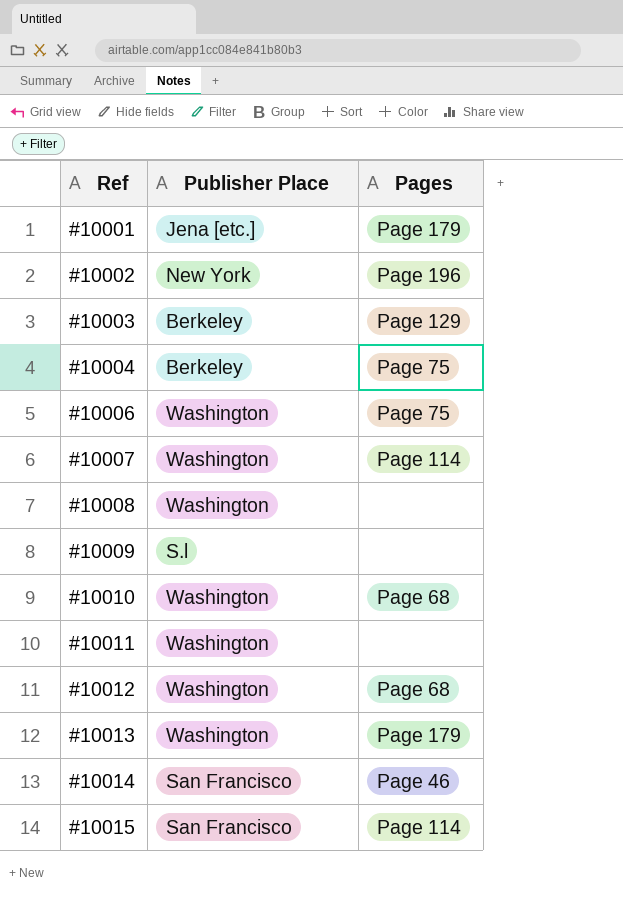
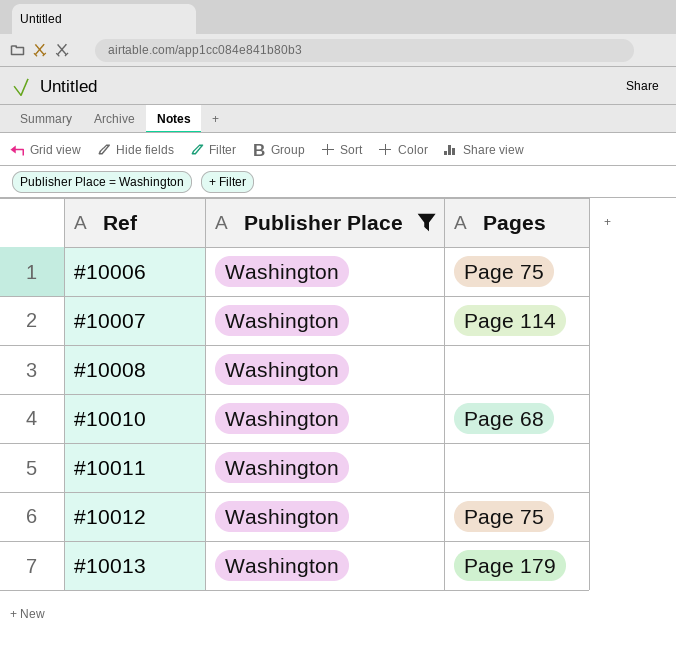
filter: none -> Publisher Place = Washington
#10012 | Pages: Page 68 -> Page 75

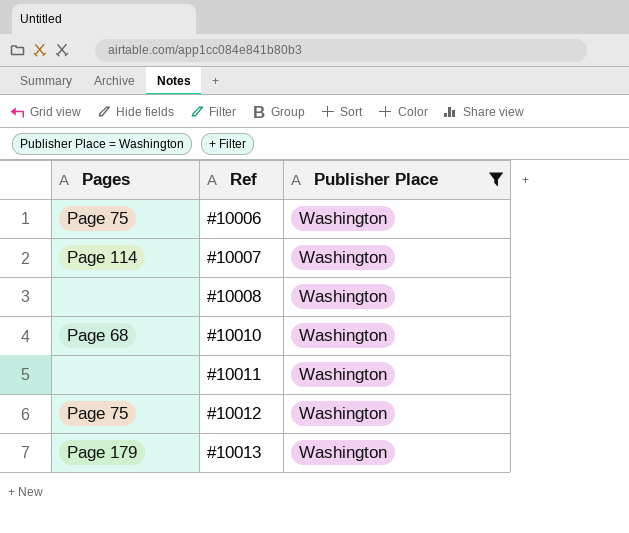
column Pages | position: 3 -> 1

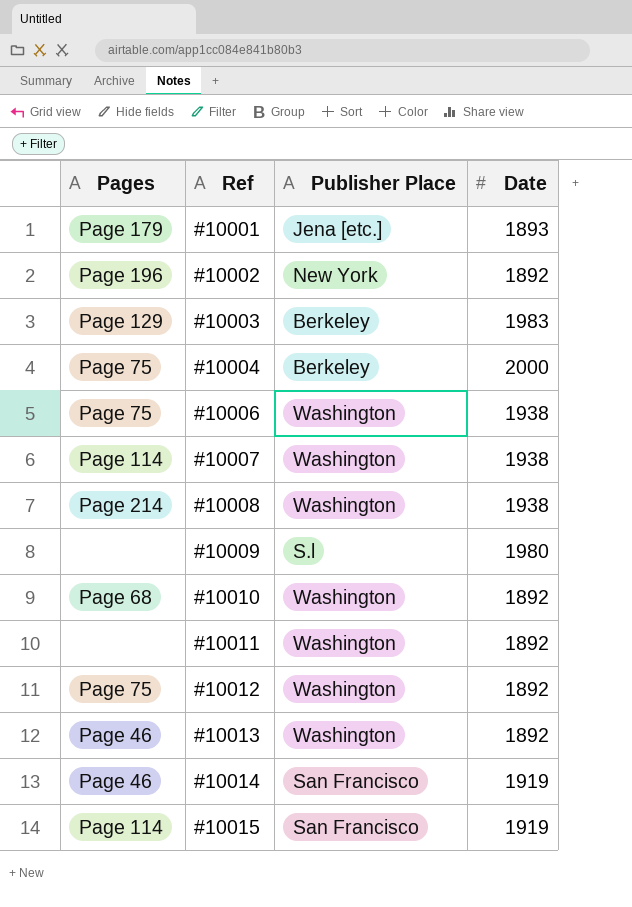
filter: Publisher Place = Washington -> none
column Date | position: none -> 4
#10008 | Pages: none -> Page 214
#10013 | Pages: Page 179 -> Page 46

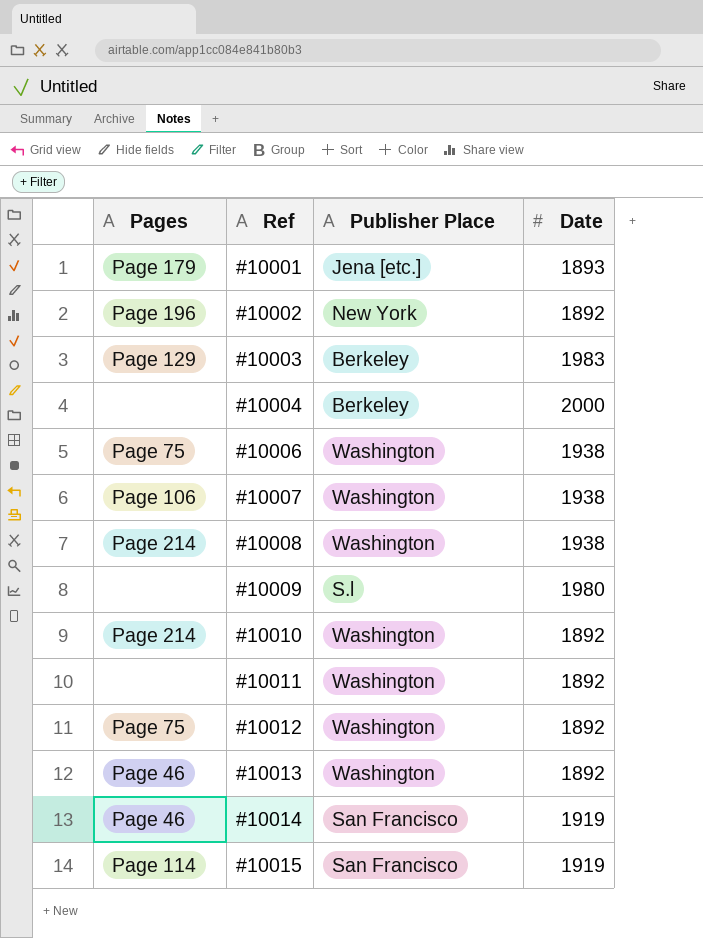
#10004 | Pages: Page 75 -> none
#10007 | Pages: Page 114 -> Page 106
#10010 | Pages: Page 68 -> Page 214

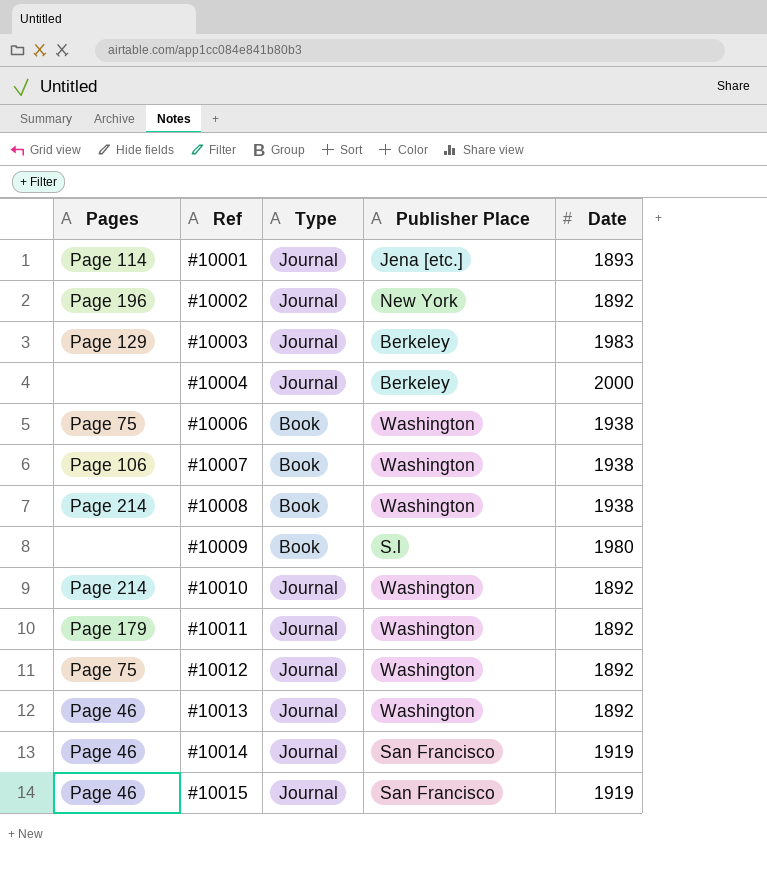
column Type | position: none -> 3
#10001 | Pages: Page 179 -> Page 114
#10011 | Pages: none -> Page 179
#10015 | Pages: Page 114 -> Page 46

